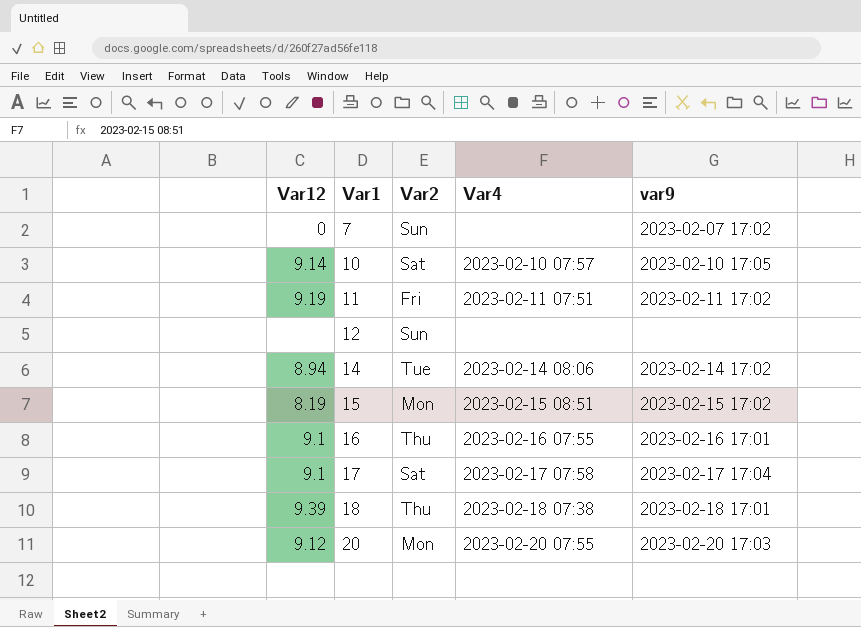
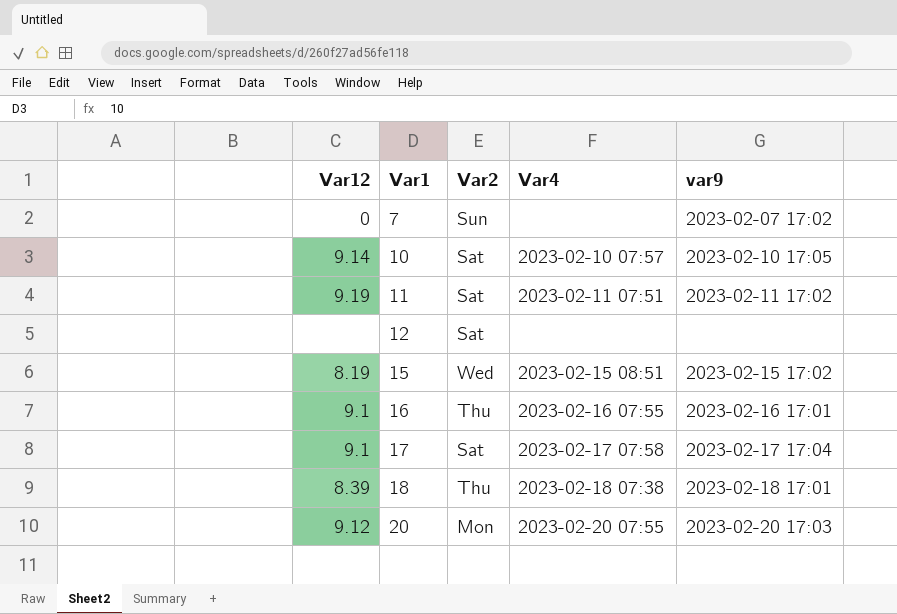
row 14: 8.94 | Tue | 2023-02-14 08:06 | 2023-02-14 17:02 -> none
11 | Var2: Fri -> Sat
12 | Var2: Sun -> Sat
15 | Var2: Mon -> Wed
18 | Var12: 9.39 -> 8.39

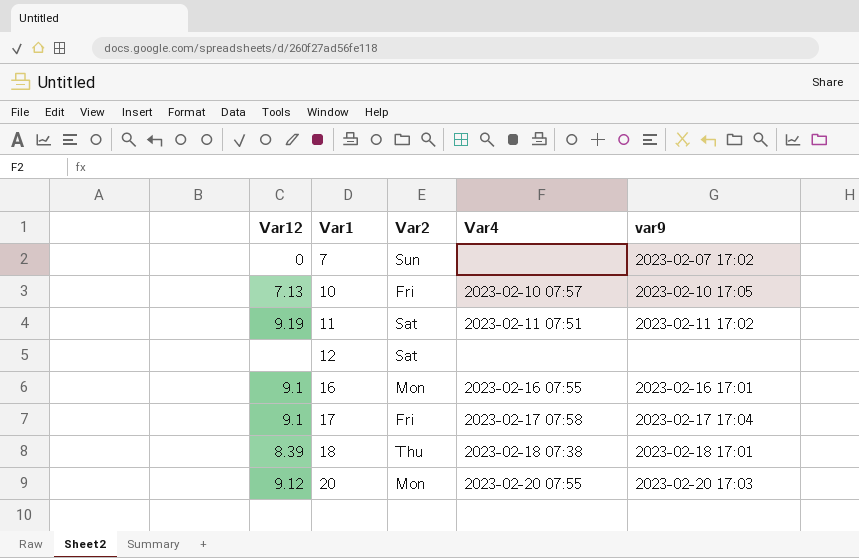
row 15: 8.19 | Wed | 2023-02-15 08:51 | 2023-02-15 17:02 -> none
10 | Var12: 9.14 -> 7.13
10 | Var2: Sat -> Fri
16 | Var2: Thu -> Mon
17 | Var2: Sat -> Fri

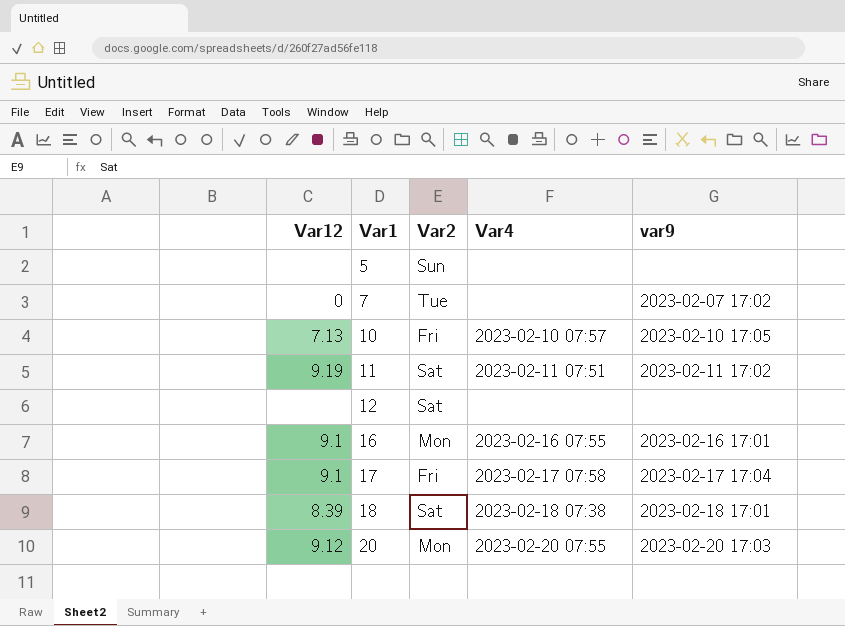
row 5: none -> none | Sun | none | none
7 | Var2: Sun -> Tue
18 | Var2: Thu -> Sat

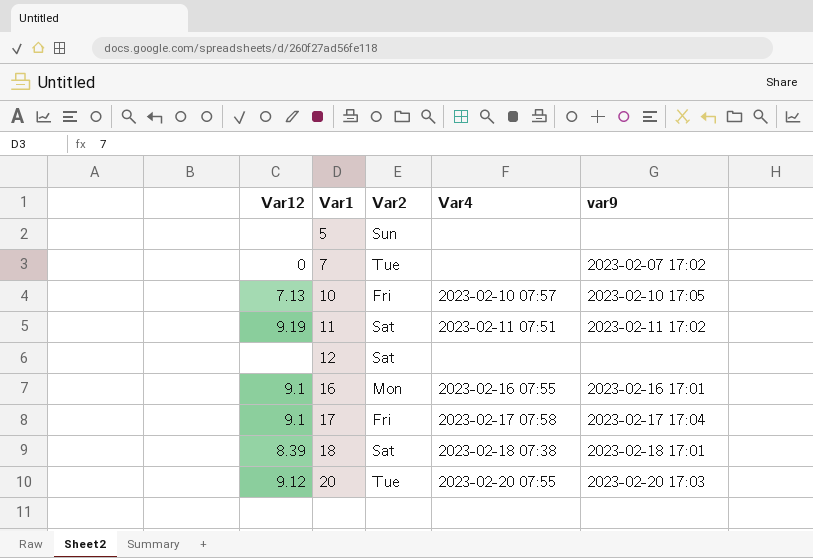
20 | Var2: Mon -> Tue

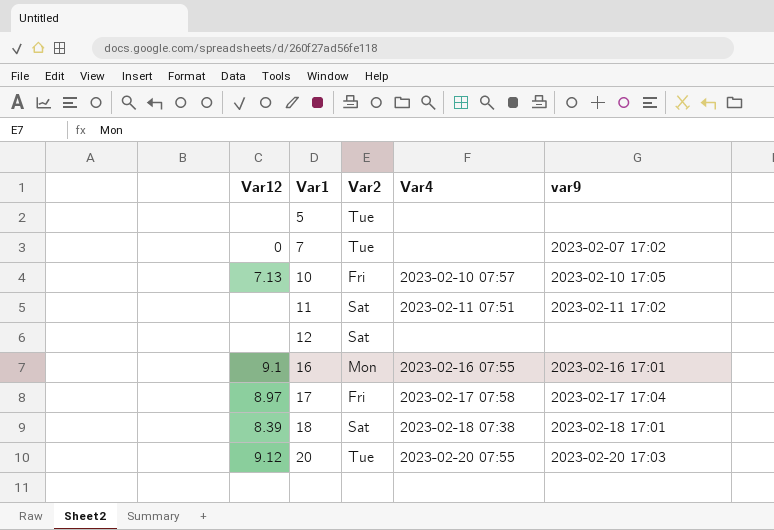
5 | Var2: Sun -> Tue
11 | Var12: 9.19 -> none
17 | Var12: 9.1 -> 8.97

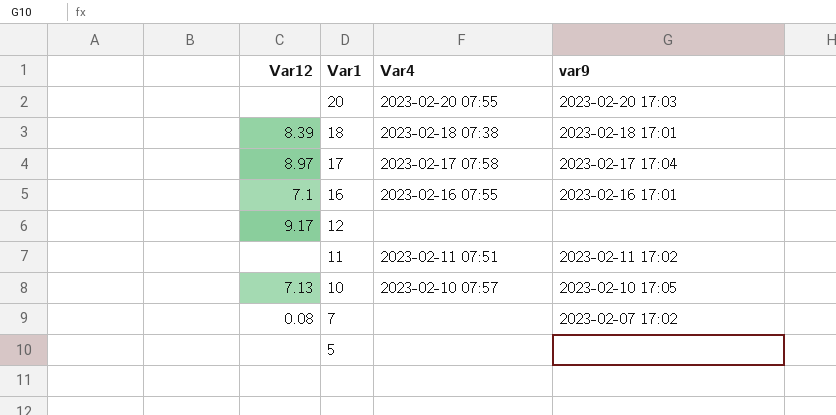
row order: Var1 ascending -> Var1 descending
column Var2 | position: 3 -> none
20 | Var12: 9.12 -> none
16 | Var12: 9.1 -> 7.1
12 | Var12: none -> 9.17
7 | Var12: 0 -> 0.08

